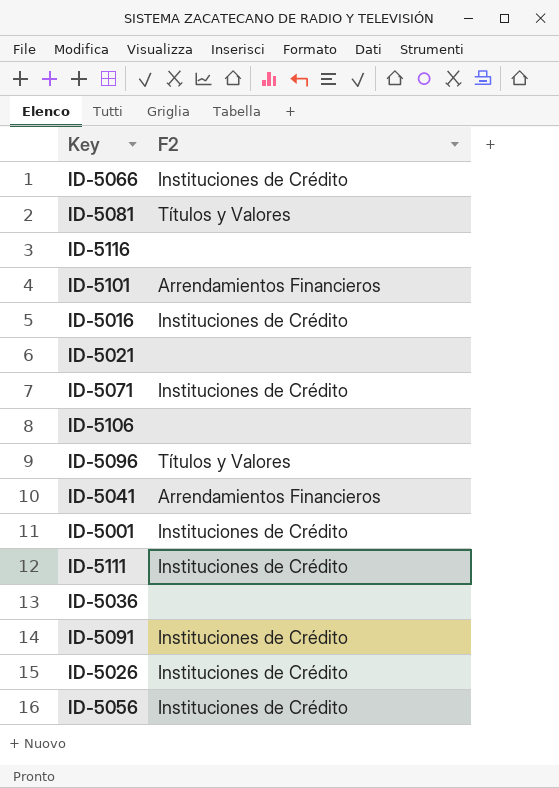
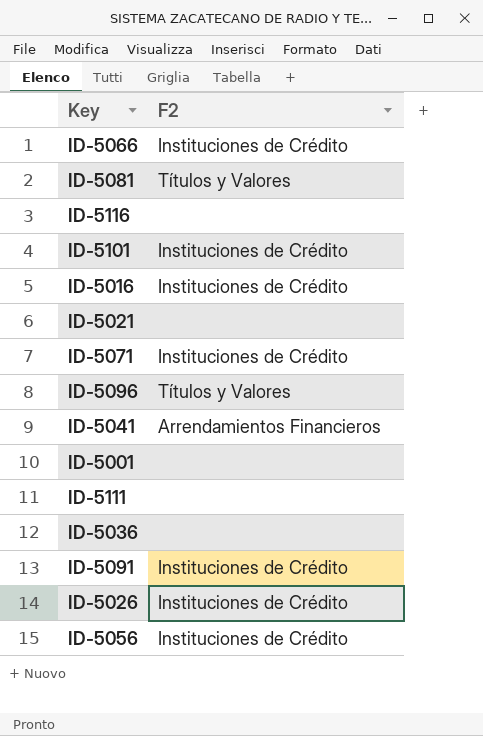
row ID-5106: none -> none
ID-5101 | F2: Arrendamientos Financieros -> Instituciones de Crédito
ID-5001 | F2: Instituciones de Crédito -> none
ID-5111 | F2: Instituciones de Crédito -> none

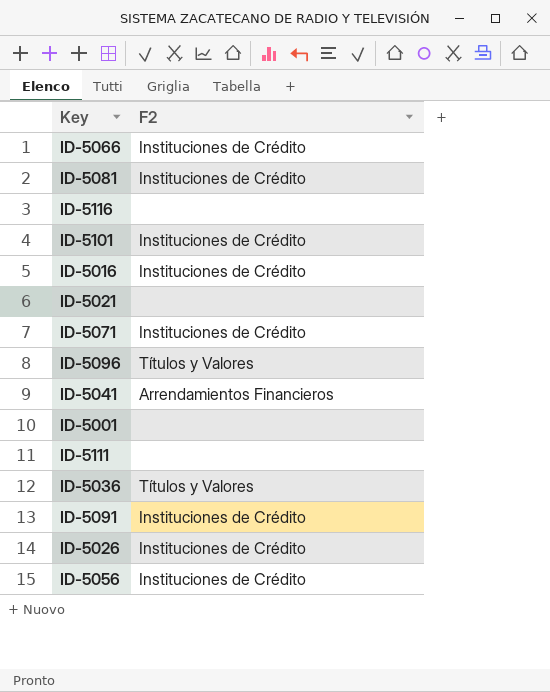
ID-5081 | F2: Títulos y Valores -> Instituciones de Crédito
ID-5036 | F2: none -> Títulos y Valores

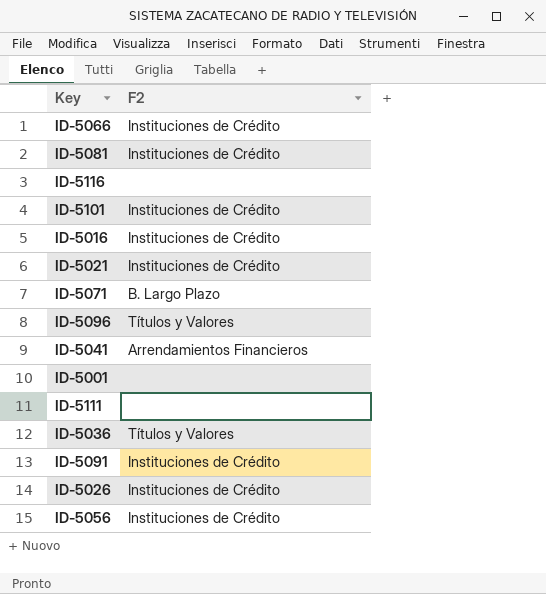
ID-5021 | F2: none -> Instituciones de Crédito
ID-5071 | F2: Instituciones de Crédito -> B. Largo Plazo

